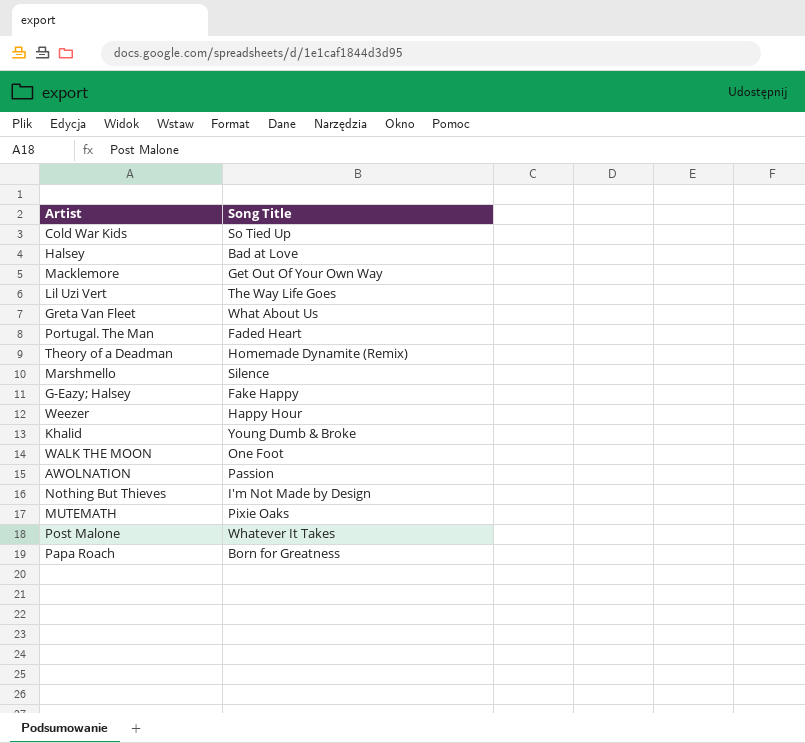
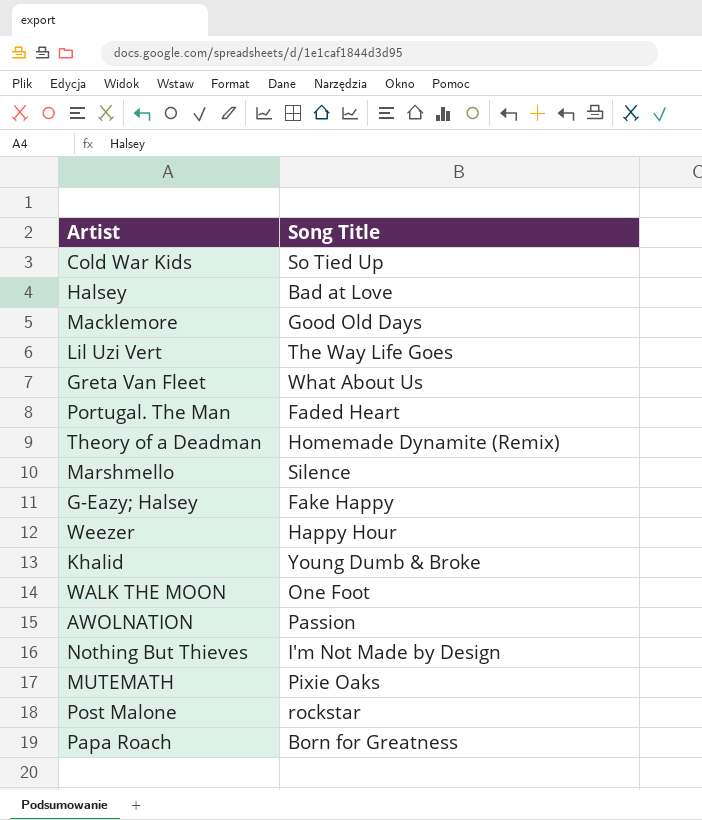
Macklemore | Song Title: Get Out Of Your Own Way -> Good Old Days
Post Malone | Song Title: Whatever It Takes -> rockstar

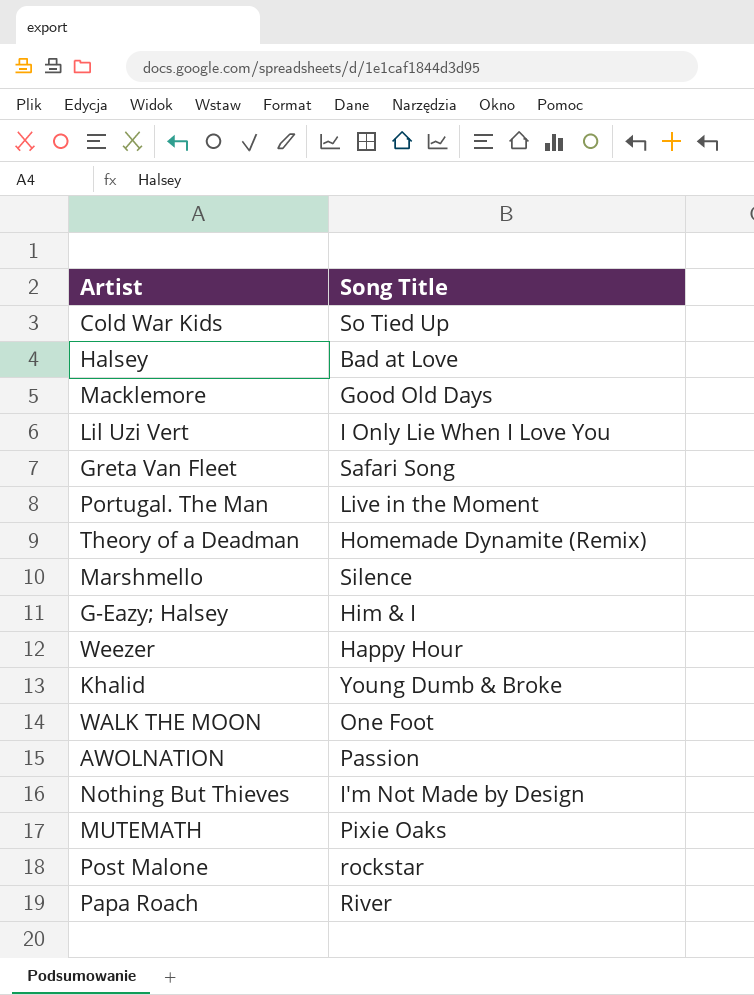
Lil Uzi Vert | Song Title: The Way Life Goes -> I Only Lie When I Love You
Greta Van Fleet | Song Title: What About Us -> Safari Song
Portugal. The Man | Song Title: Faded Heart -> Live in the Moment
G-Eazy; Halsey | Song Title: Fake Happy -> Him & I
Papa Roach | Song Title: Born for Greatness -> River

